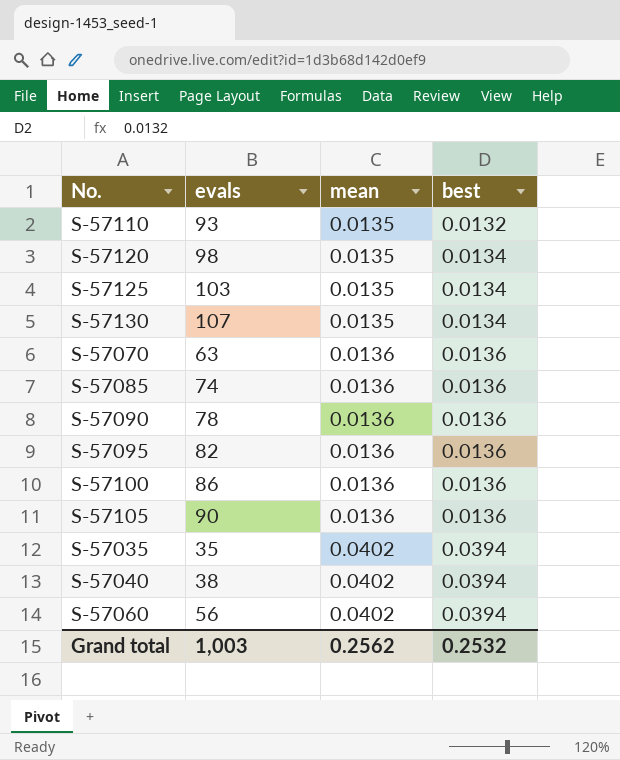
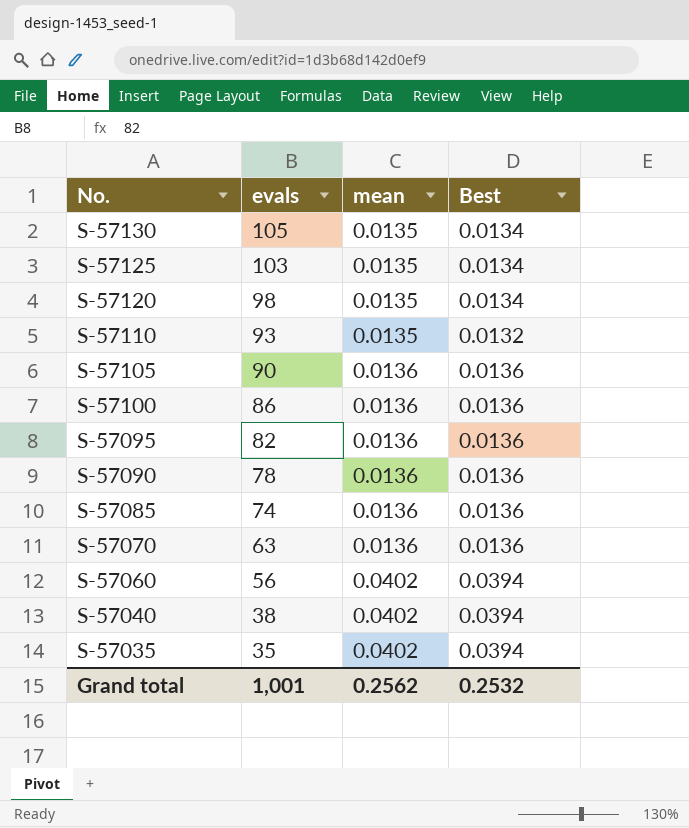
row order: mean ascending -> No. descending
column name: best -> Best
S-57130 | evals: 107 -> 105
Grand total | evals: 1,003 -> 1,001

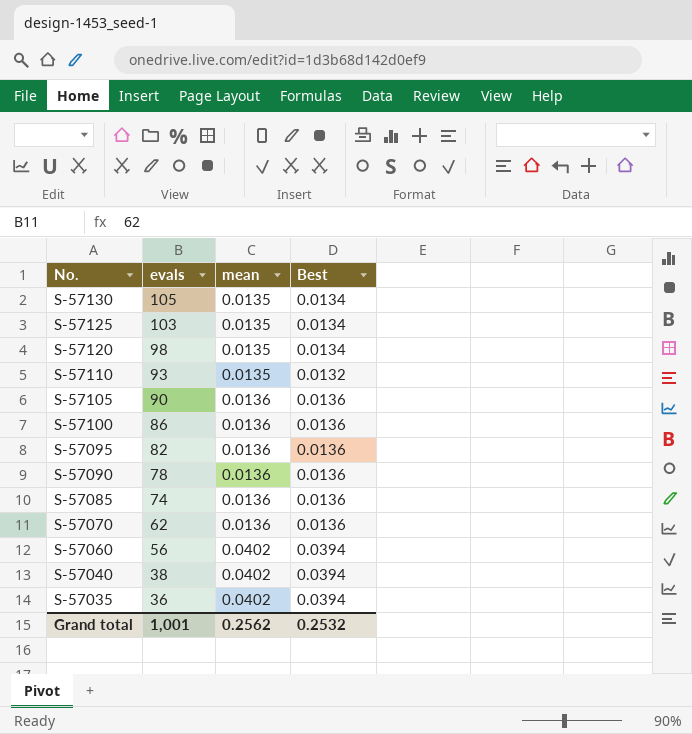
S-57070 | evals: 63 -> 62
S-57035 | evals: 35 -> 36

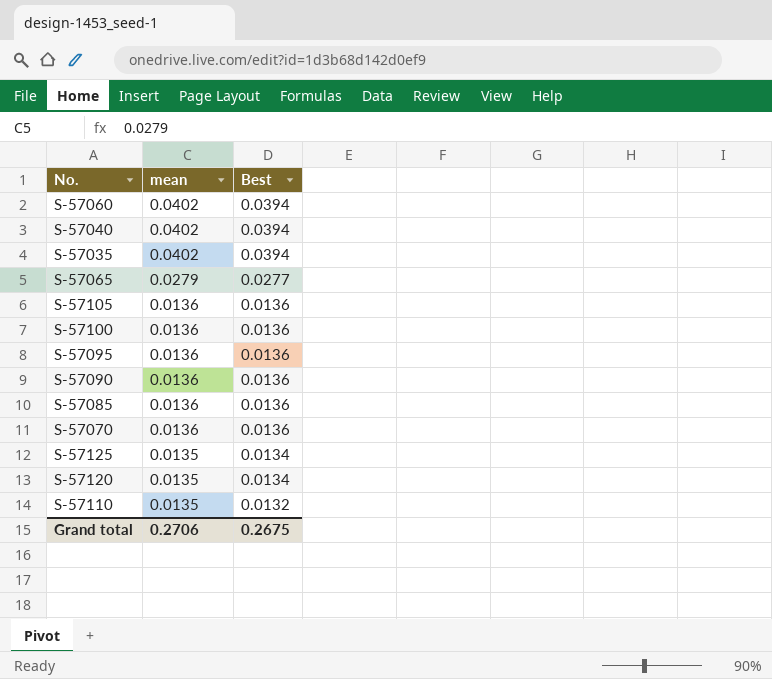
row order: No. descending -> mean descending
column evals | position: 2 -> none
row S-57130: 105 | 0.0135 | 0.0134 -> none
row S-57065: none -> 0.0279 | 0.0277
Grand total | mean: 0.2562 -> 0.2706
Grand total | Best: 0.2532 -> 0.2675

